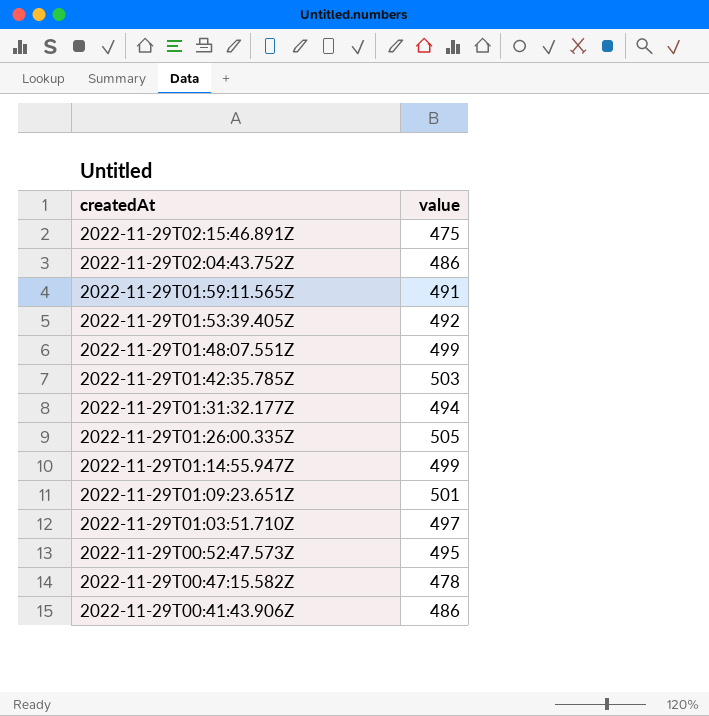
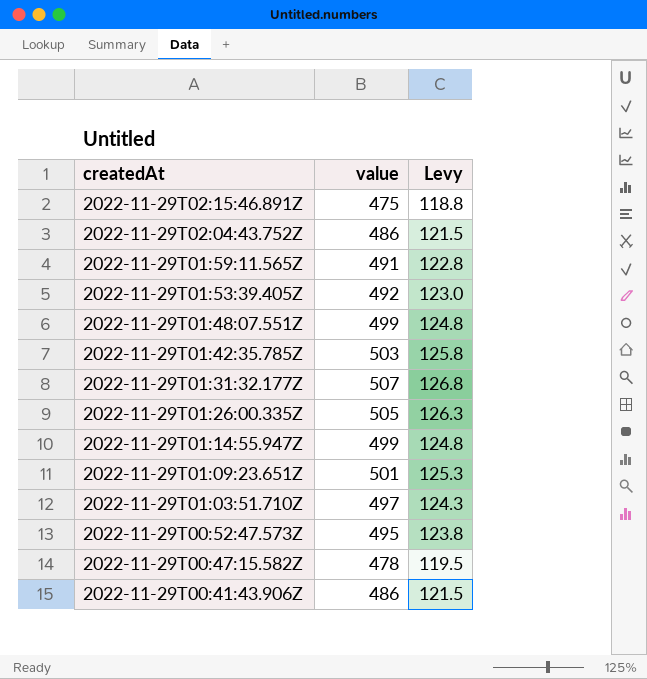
column Levy | formula: none -> [value] * 0.25
2022-11-29T01:31:32.177Z | value: 494 -> 507

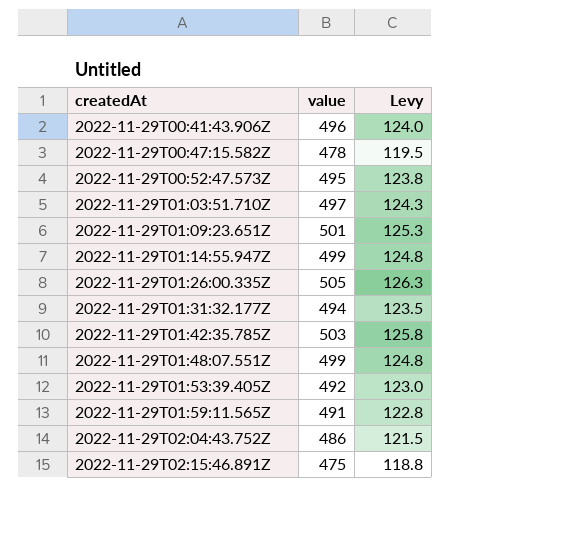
row order: createdAt descending -> createdAt ascending
2022-11-29T00:41:43.906Z | value: 486 -> 496
2022-11-29T00:41:43.906Z | Levy: 121.5 -> 124.0
2022-11-29T01:31:32.177Z | value: 507 -> 494
2022-11-29T01:31:32.177Z | Levy: 126.8 -> 123.5

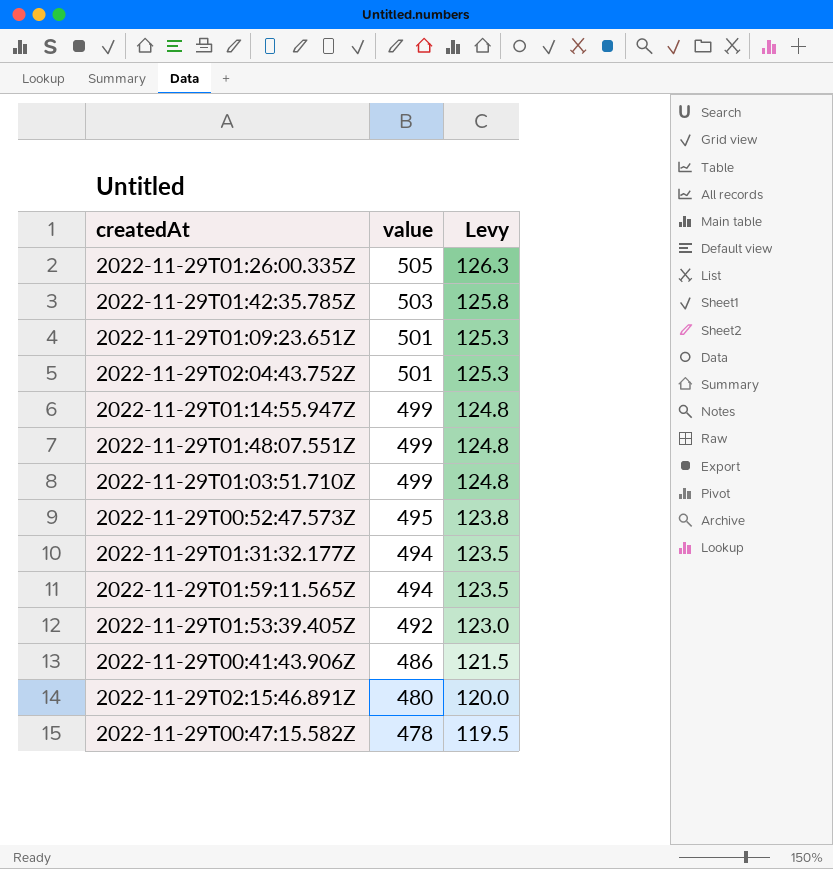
row order: createdAt ascending -> value descending
2022-11-29T02:04:43.752Z | value: 486 -> 501
2022-11-29T02:04:43.752Z | Levy: 121.5 -> 125.3
2022-11-29T01:03:51.710Z | value: 497 -> 499
2022-11-29T01:03:51.710Z | Levy: 124.3 -> 124.8
2022-11-29T01:59:11.565Z | value: 491 -> 494
2022-11-29T01:59:11.565Z | Levy: 122.8 -> 123.5
2022-11-29T00:41:43.906Z | value: 496 -> 486
2022-11-29T00:41:43.906Z | Levy: 124.0 -> 121.5
2022-11-29T02:15:46.891Z | value: 475 -> 480
2022-11-29T02:15:46.891Z | Levy: 118.8 -> 120.0

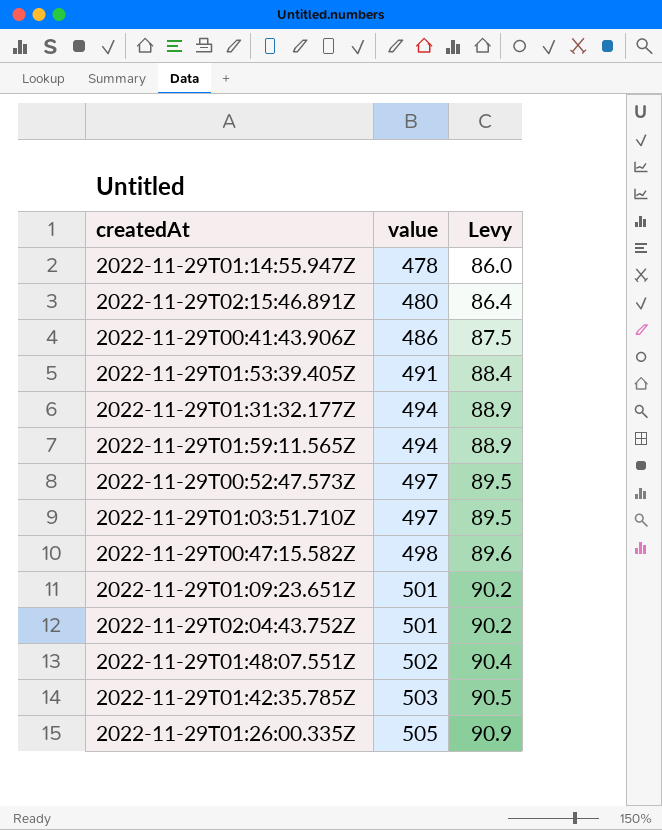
row order: value descending -> value ascending
column Levy | formula: [value] * 0.25 -> [value] * 0.18
2022-11-29T01:14:55.947Z | value: 499 -> 478
2022-11-29T01:53:39.405Z | value: 492 -> 491
2022-11-29T00:52:47.573Z | value: 495 -> 497
2022-11-29T01:03:51.710Z | value: 499 -> 497
2022-11-29T00:47:15.582Z | value: 478 -> 498
2022-11-29T01:48:07.551Z | value: 499 -> 502

